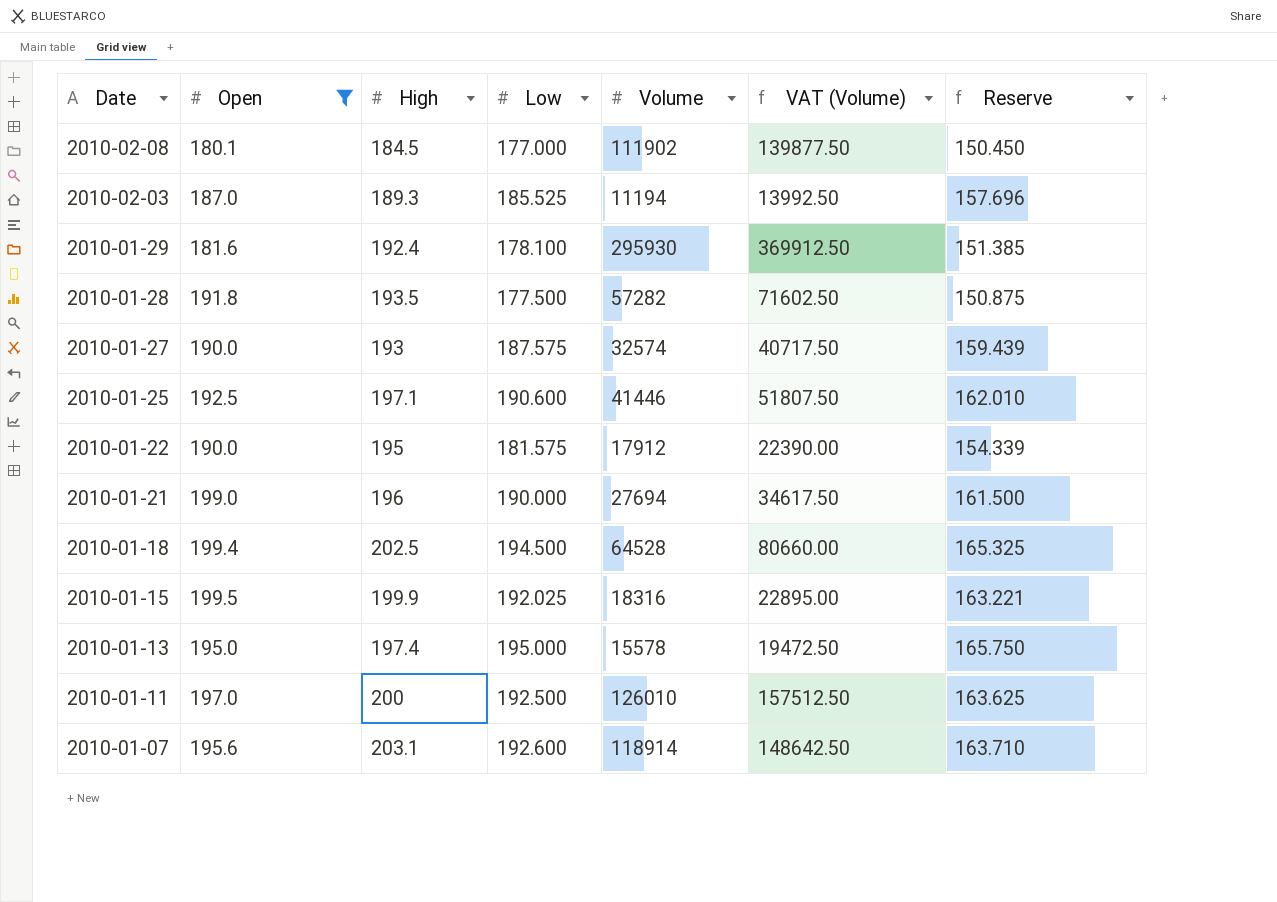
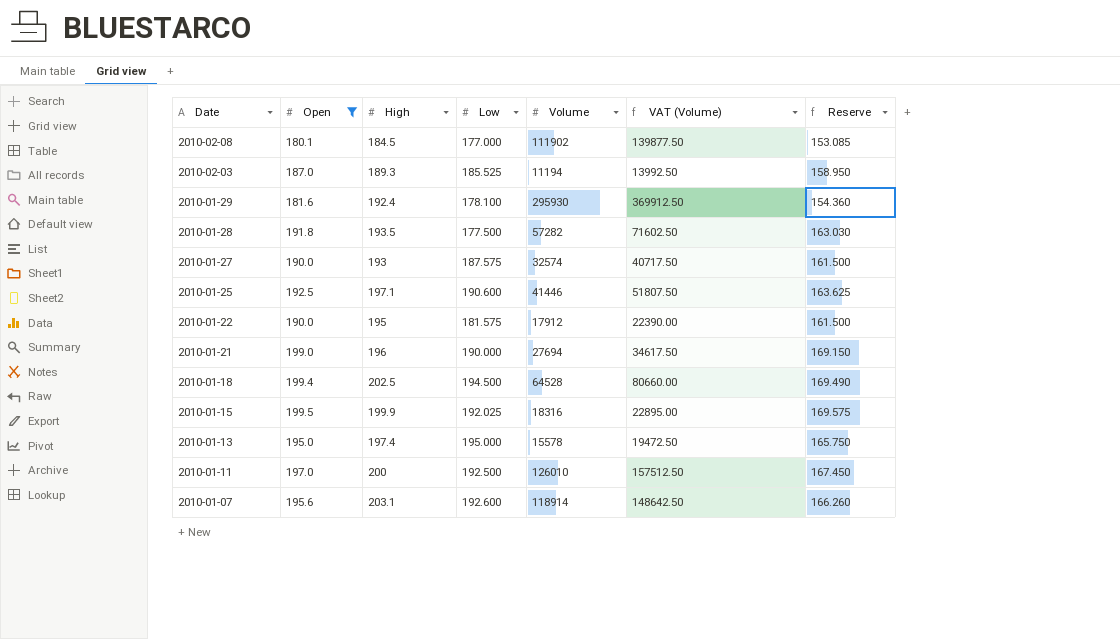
column Reserve | formula: [Low] * 0.85 -> [Open] * 0.85

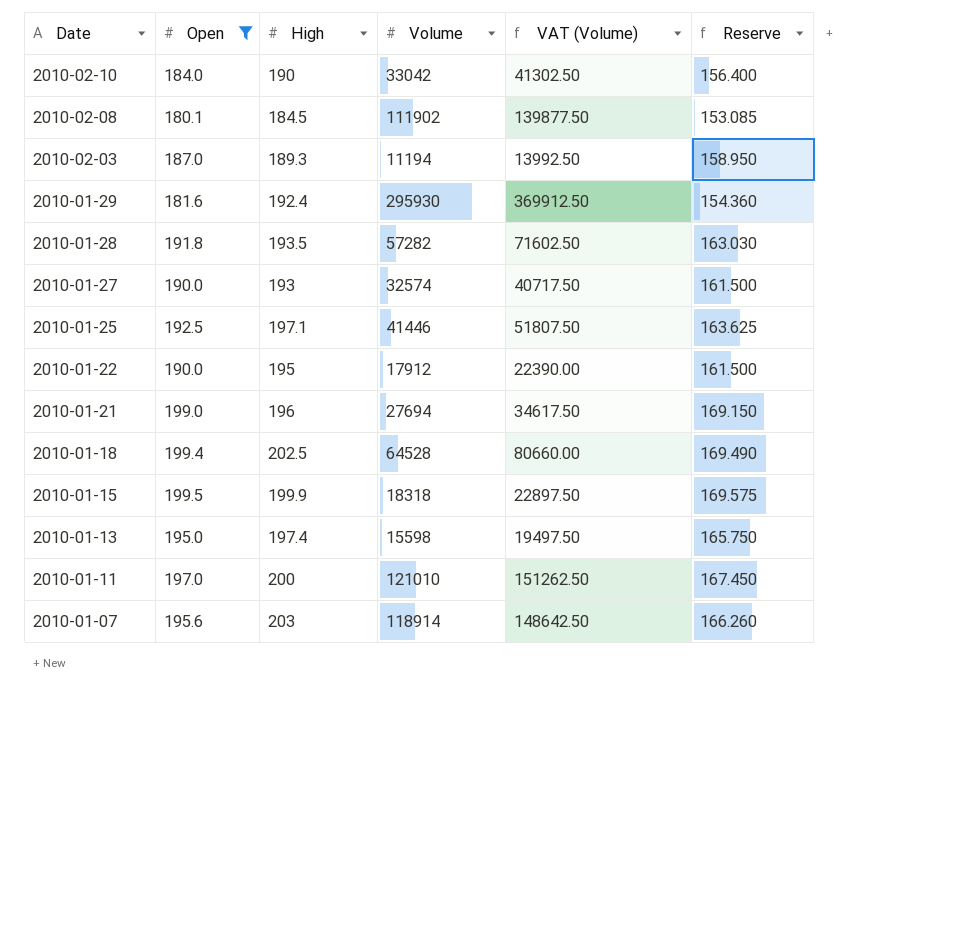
column Low | position: 4 -> none
row 2010-02-10: none -> 184.0 | 190 | 33042 | 41302.50 | 156.400
2010-01-15 | Volume: 18316 -> 18318
2010-01-15 | VAT (Volume): 22895.00 -> 22897.50
2010-01-13 | Volume: 15578 -> 15598
2010-01-13 | VAT (Volume): 19472.50 -> 19497.50
2010-01-11 | Volume: 126010 -> 121010
2010-01-11 | VAT (Volume): 157512.50 -> 151262.50
2010-01-07 | High: 203.1 -> 203

